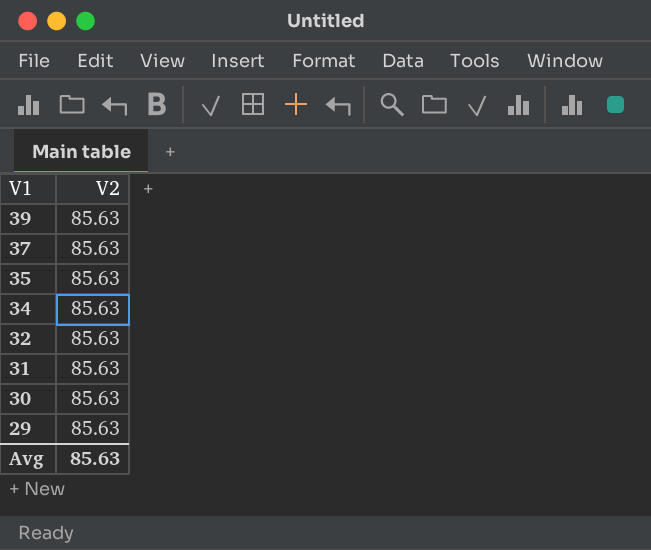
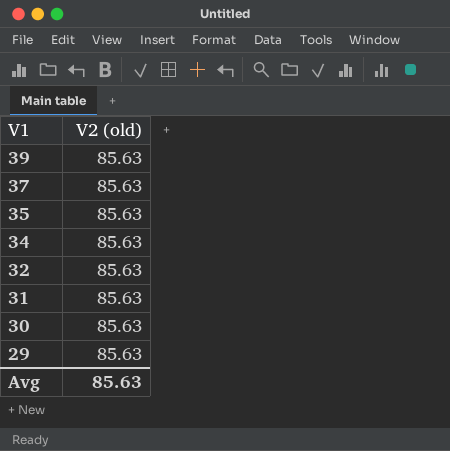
column name: V2 -> V2 (old)

